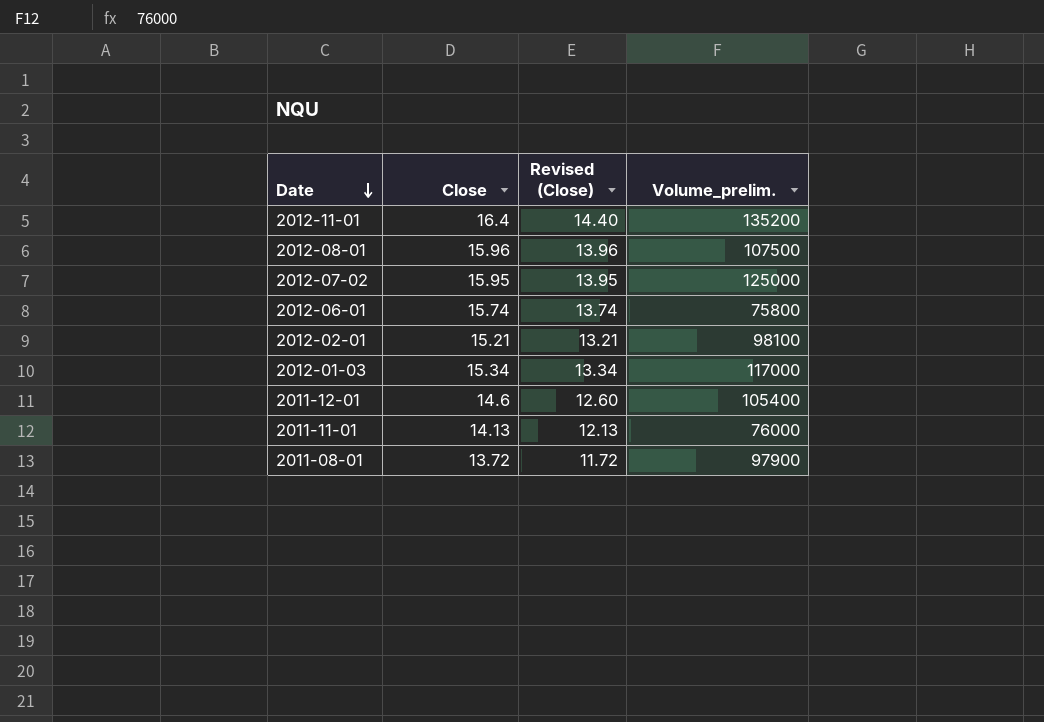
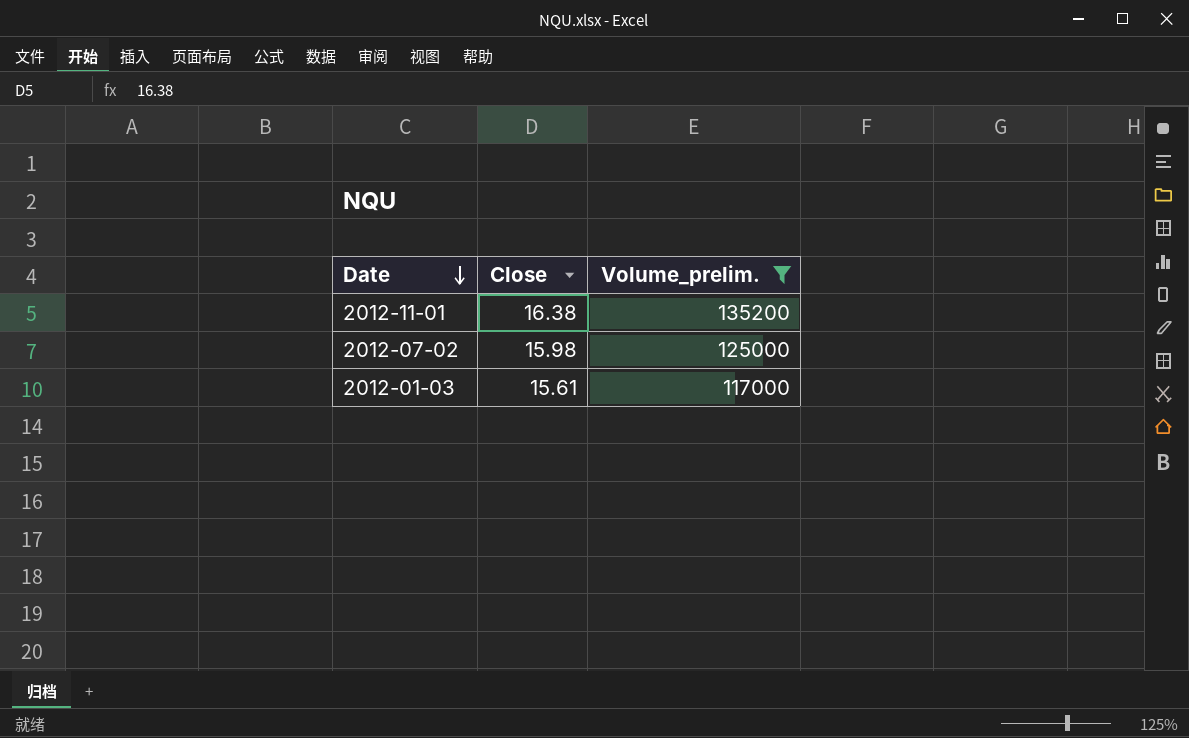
filter: none -> Volume_prelim. >= 117000
column Revised (Close) | formula: [Close] - 2 -> none
2012-11-01 | Close: 16.4 -> 16.38
2012-07-02 | Close: 15.95 -> 15.98
2012-01-03 | Close: 15.34 -> 15.61

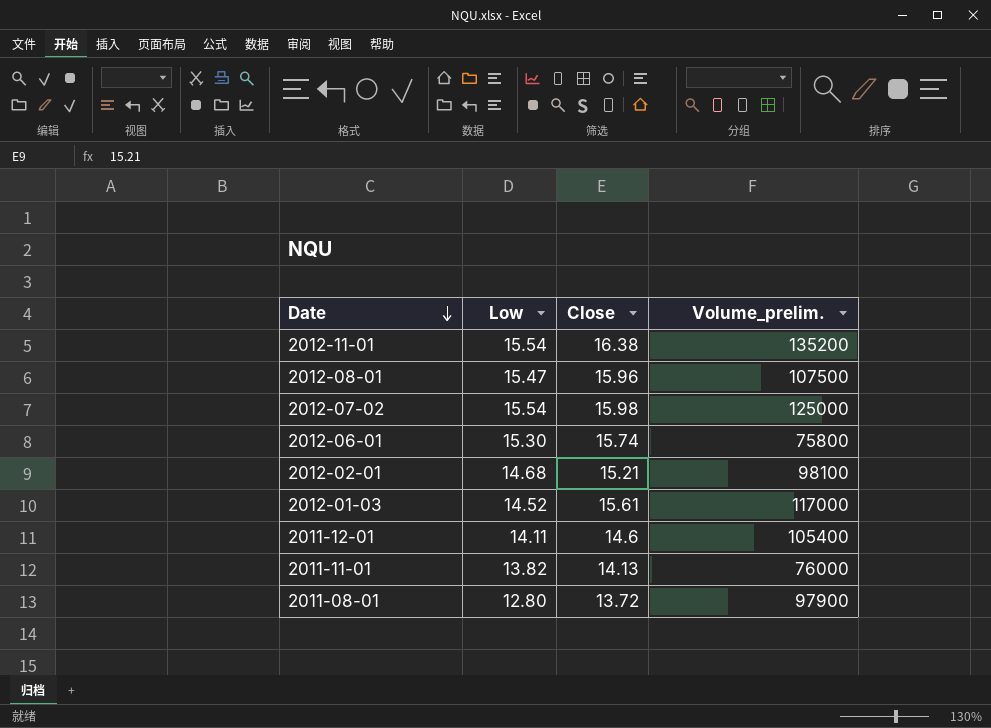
filter: Volume_prelim. >= 117000 -> none
column Low | position: none -> 2

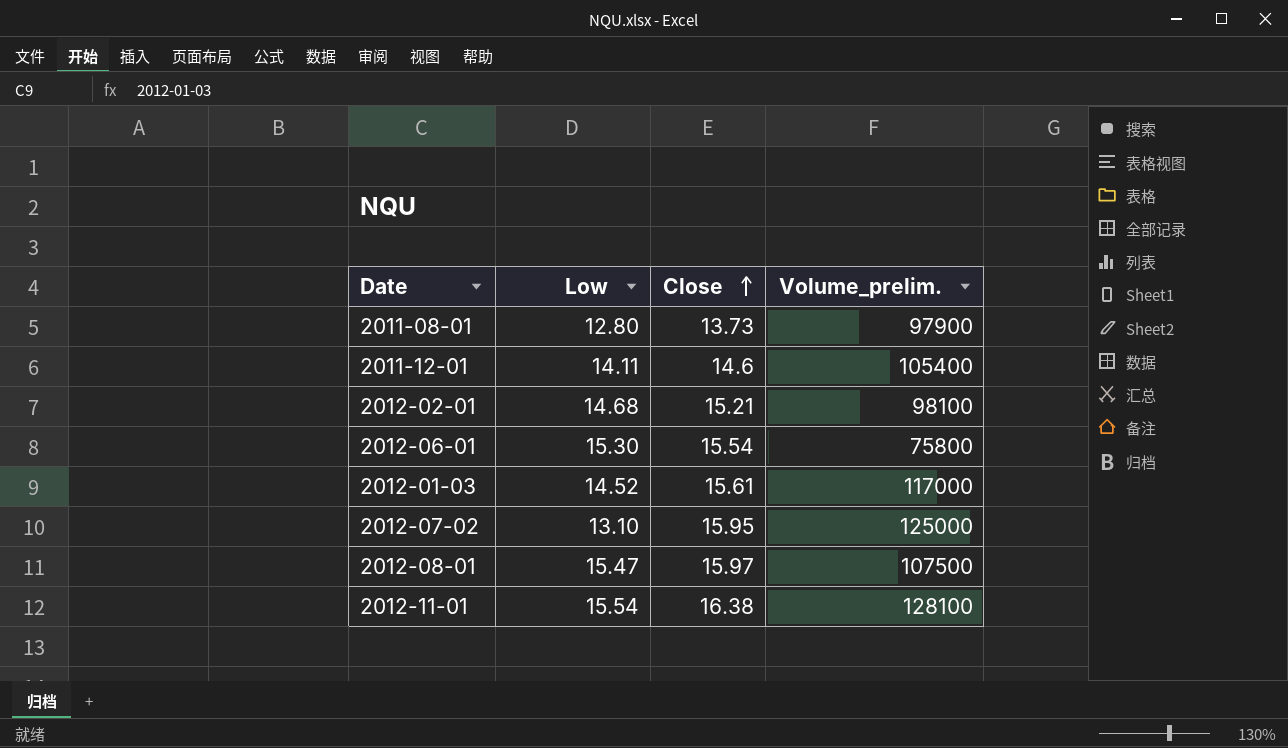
row order: Date descending -> Close ascending
row 2011-11-01: 13.82 | 14.13 | 76000 -> none
2011-08-01 | Close: 13.72 -> 13.73
2012-06-01 | Close: 15.74 -> 15.54
2012-07-02 | Low: 15.54 -> 13.10
2012-07-02 | Close: 15.98 -> 15.95
2012-08-01 | Close: 15.96 -> 15.97
2012-11-01 | Volume_prelim.: 135200 -> 128100

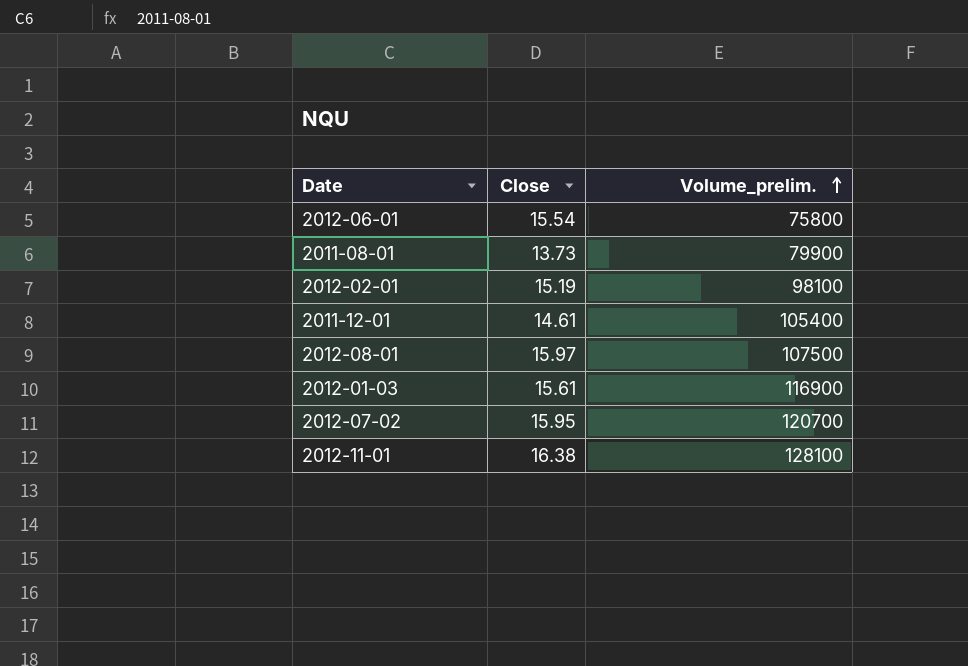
row order: Close ascending -> Volume_prelim. ascending
column Low | position: 2 -> none
2011-08-01 | Volume_prelim.: 97900 -> 79900
2012-02-01 | Close: 15.21 -> 15.19
2011-12-01 | Close: 14.6 -> 14.61
2012-01-03 | Volume_prelim.: 117000 -> 116900
2012-07-02 | Volume_prelim.: 125000 -> 120700

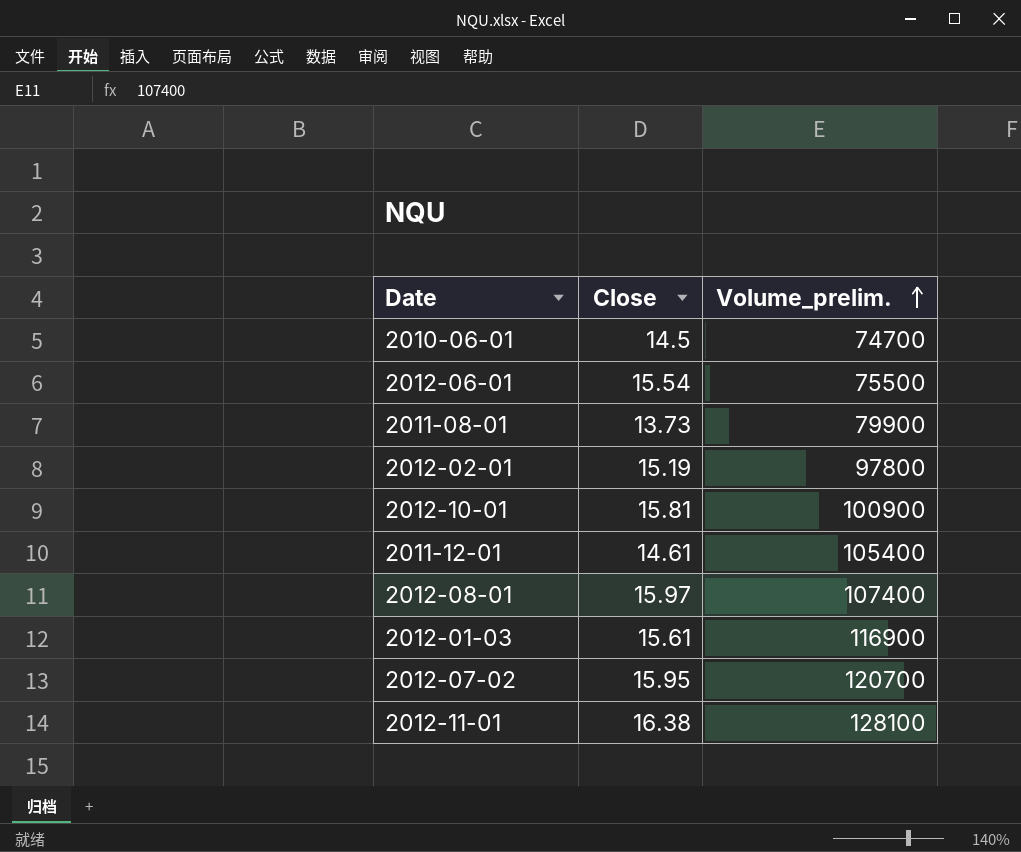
row 2010-06-01: none -> 14.5 | 74700
2012-06-01 | Volume_prelim.: 75800 -> 75500
2012-02-01 | Volume_prelim.: 98100 -> 97800
row 2012-10-01: none -> 15.81 | 100900
2012-08-01 | Volume_prelim.: 107500 -> 107400

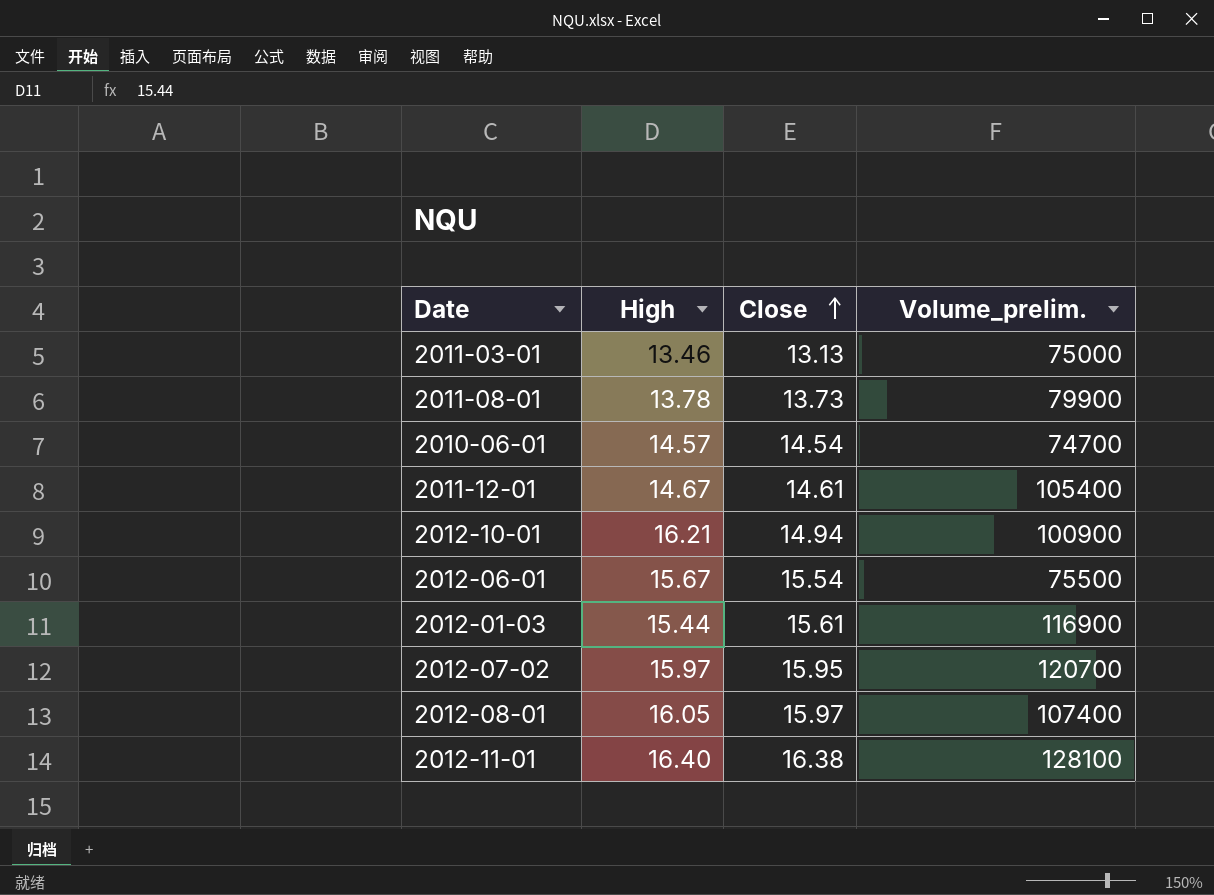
row order: Volume_prelim. ascending -> Close ascending
column High | position: none -> 2
row 2012-02-01: 15.19 | 97800 -> none
row 2011-03-01: none -> 13.46 | 13.13 | 75000
2010-06-01 | Close: 14.5 -> 14.54
2012-10-01 | Close: 15.81 -> 14.94

